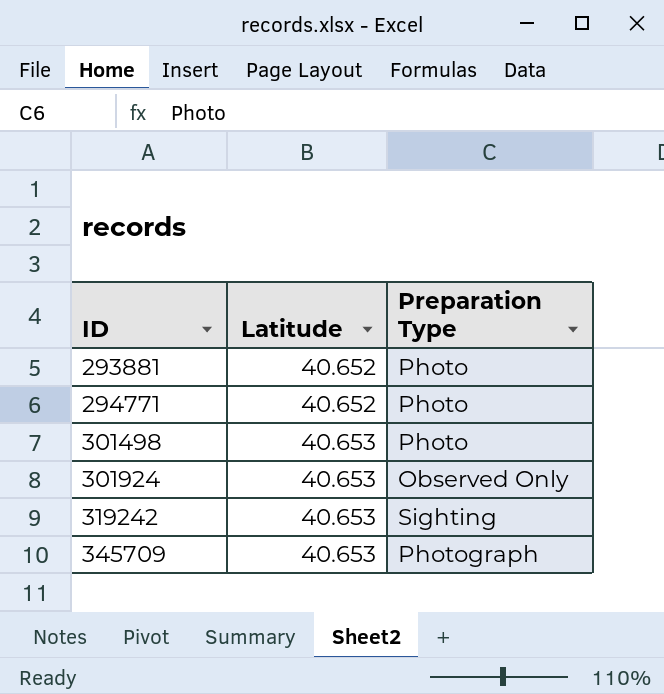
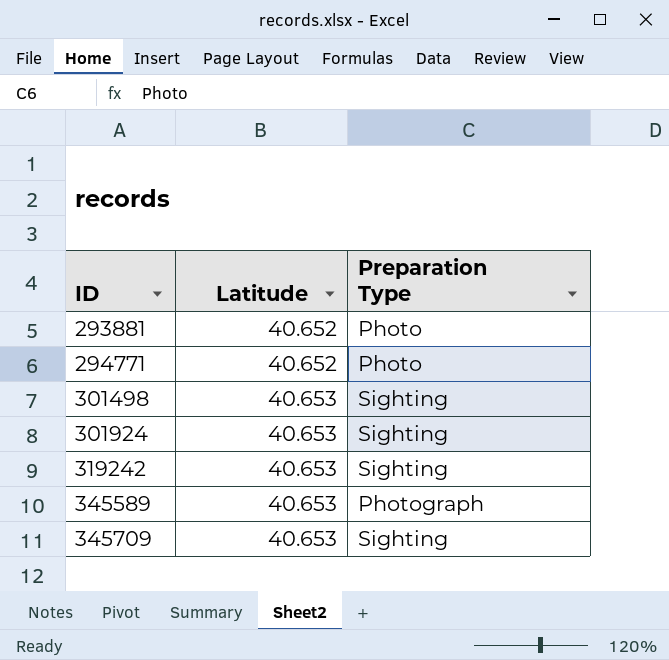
301498 | Preparation Type: Photo -> Sighting
301924 | Preparation Type: Observed Only -> Sighting
row 345589: none -> 40.653 | Photograph
345709 | Preparation Type: Photograph -> Sighting

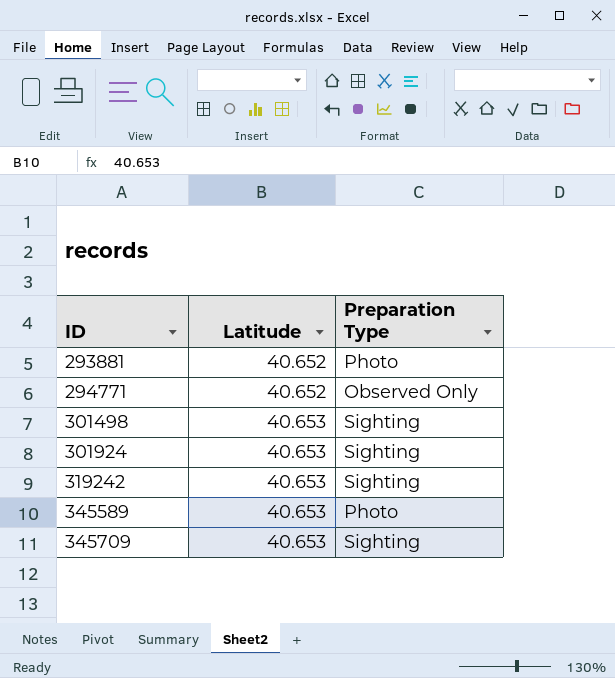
294771 | Preparation Type: Photo -> Observed Only
345589 | Preparation Type: Photograph -> Photo

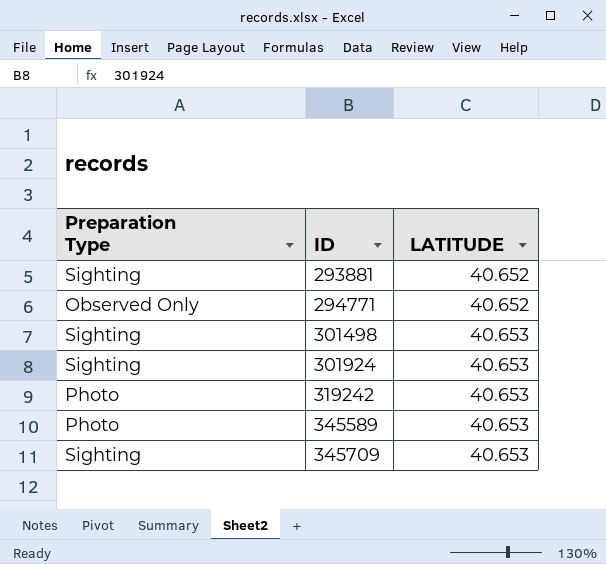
column Preparation Type | position: 3 -> 1
column name: Latitude -> LATITUDE
293881 | Preparation Type: Photo -> Sighting
319242 | Preparation Type: Sighting -> Photo

